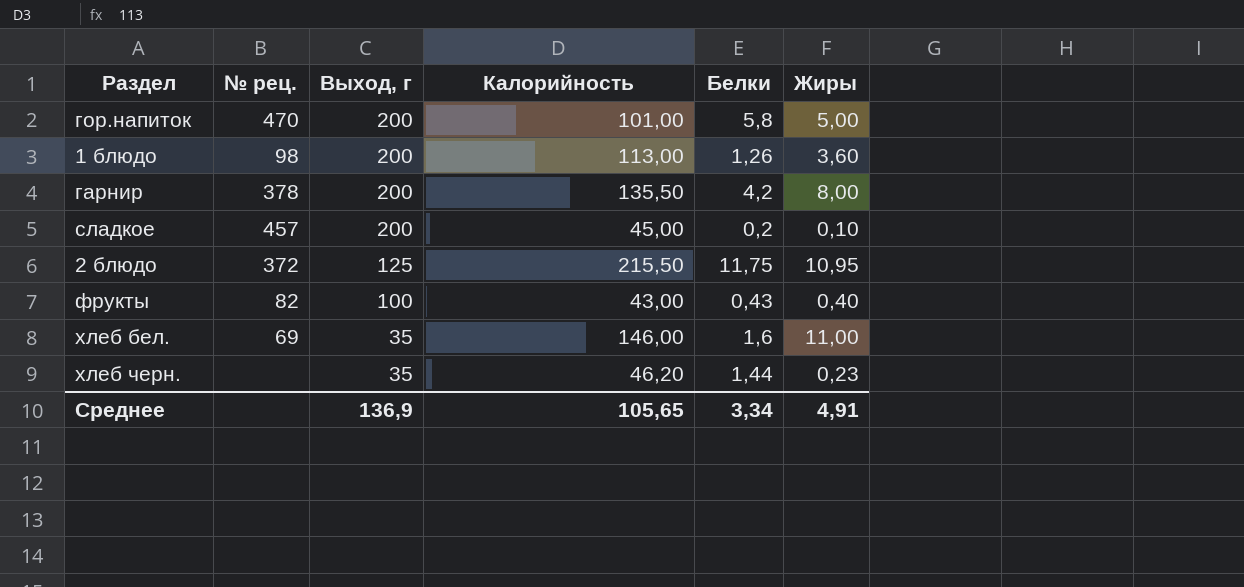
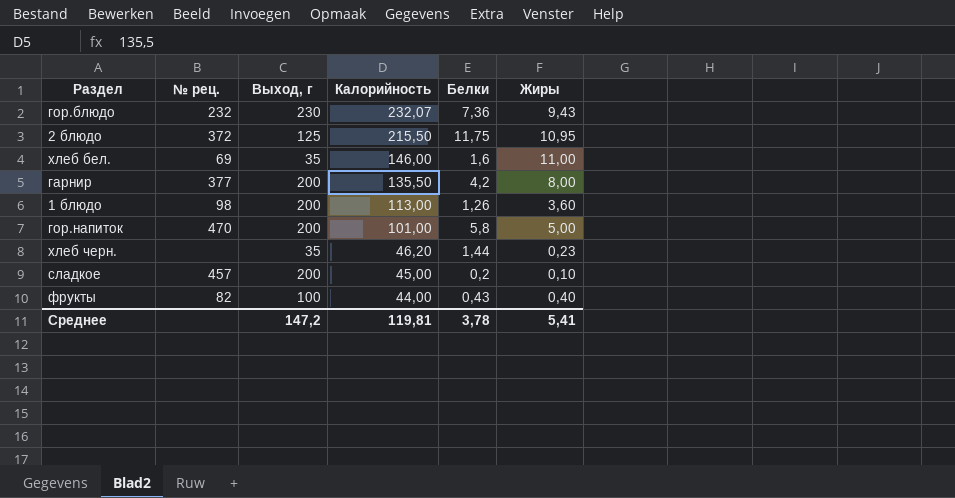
row order: Выход, г descending -> Калорийность descending
row гор.блюдо: none -> 232 | 230 | 232,07 | 7,36 | 9,43
гарнир | № рец.: 378 -> 377
фрукты | Калорийность: 43,00 -> 44,00
Среднее | Выход, г: 136,9 -> 147,2
Среднее | Калорийность: 105,65 -> 119,81
Среднее | Белки: 3,34 -> 3,78
Среднее | Жиры: 4,91 -> 5,41

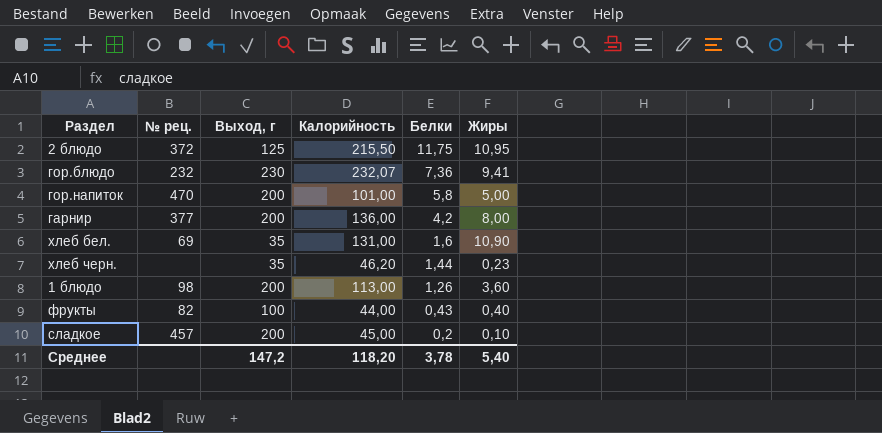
row order: Калорийность descending -> Белки descending
гор.блюдо | Жиры: 9,43 -> 9,41
гарнир | Калорийность: 135,50 -> 136,00
хлеб бел. | Калорийность: 146,00 -> 131,00
хлеб бел. | Жиры: 11,00 -> 10,90
Среднее | Калорийность: 119,81 -> 118,20
Среднее | Жиры: 5,41 -> 5,40

